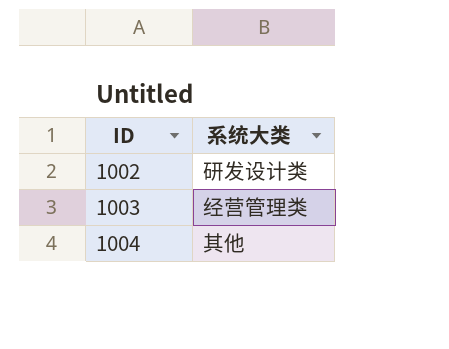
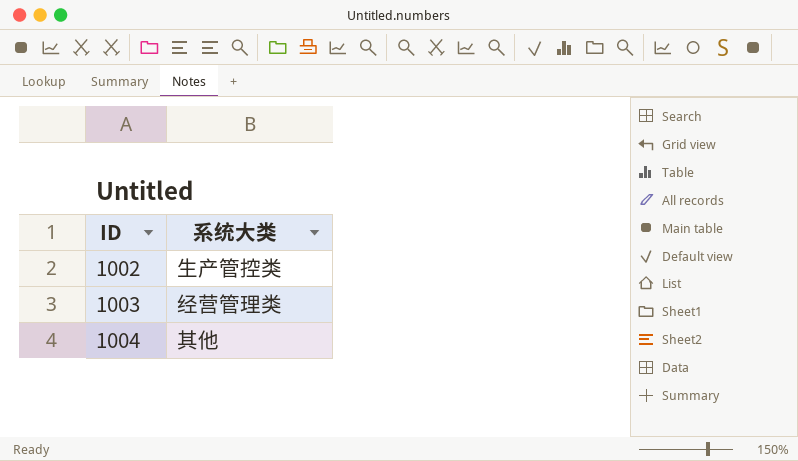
1002 | 系统大类: 研发设计类 -> 生产管控类

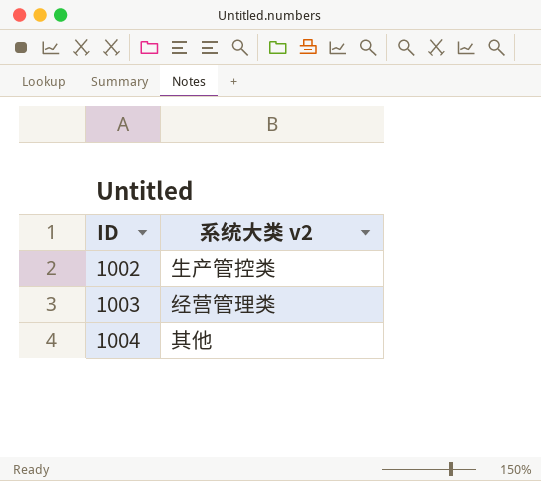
column name: 系统大类 -> 系统大类 v2

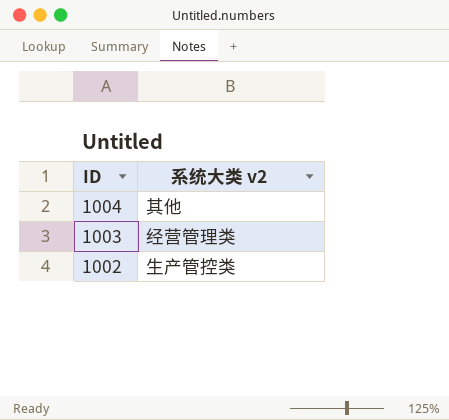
row order: ID ascending -> ID descending

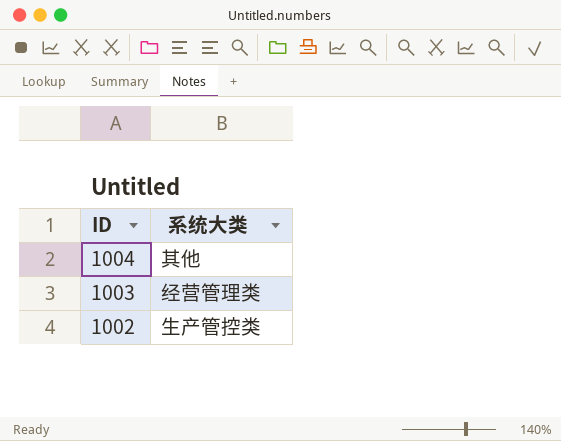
column name: 系统大类 v2 -> 系统大类

